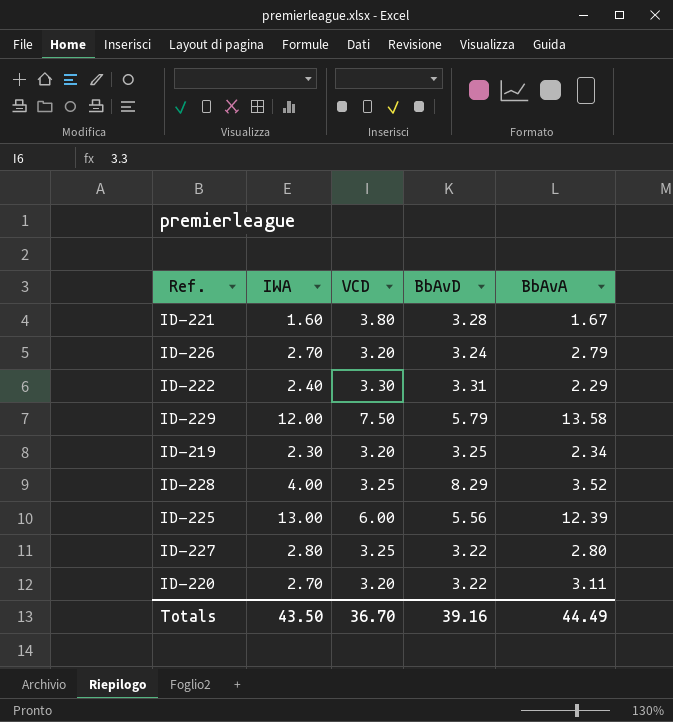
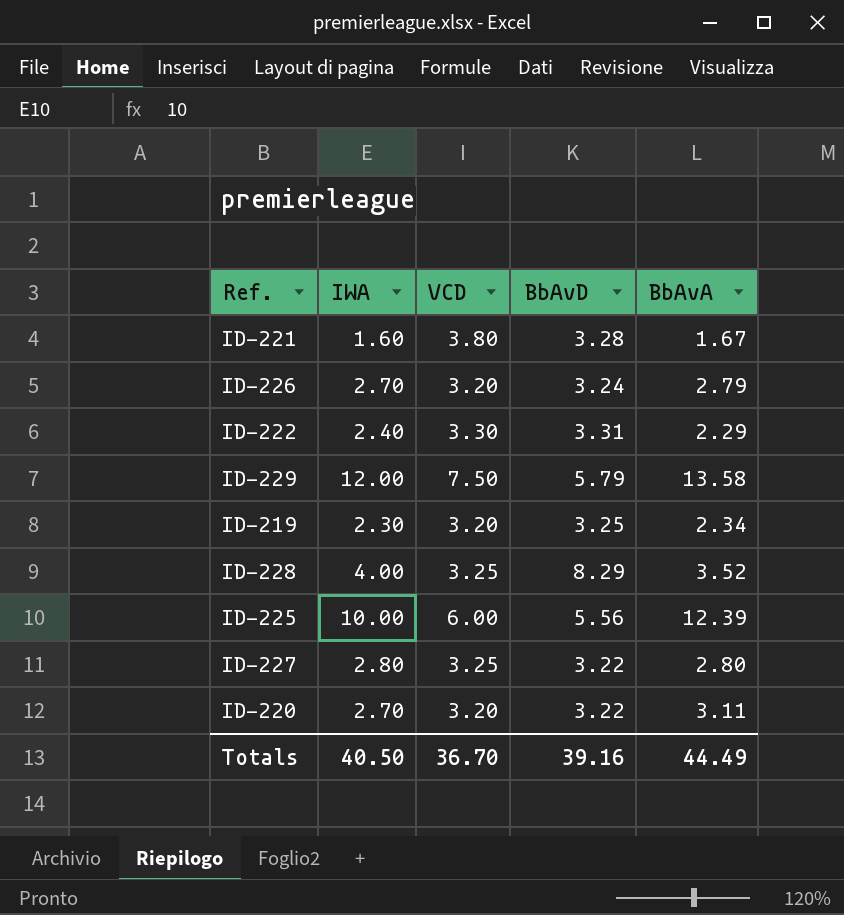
ID-225 | IWA: 13.00 -> 10.00
Totals | IWA: 43.50 -> 40.50

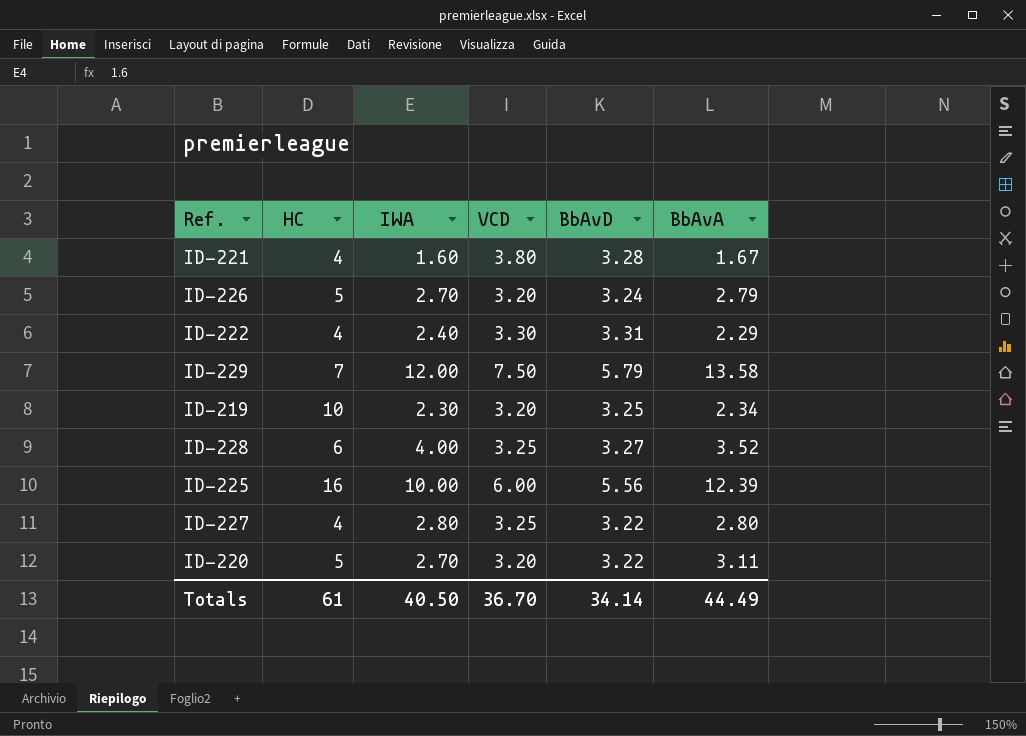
column HC | position: none -> 2
ID-228 | BbAvD: 8.29 -> 3.27
Totals | BbAvD: 39.16 -> 34.14

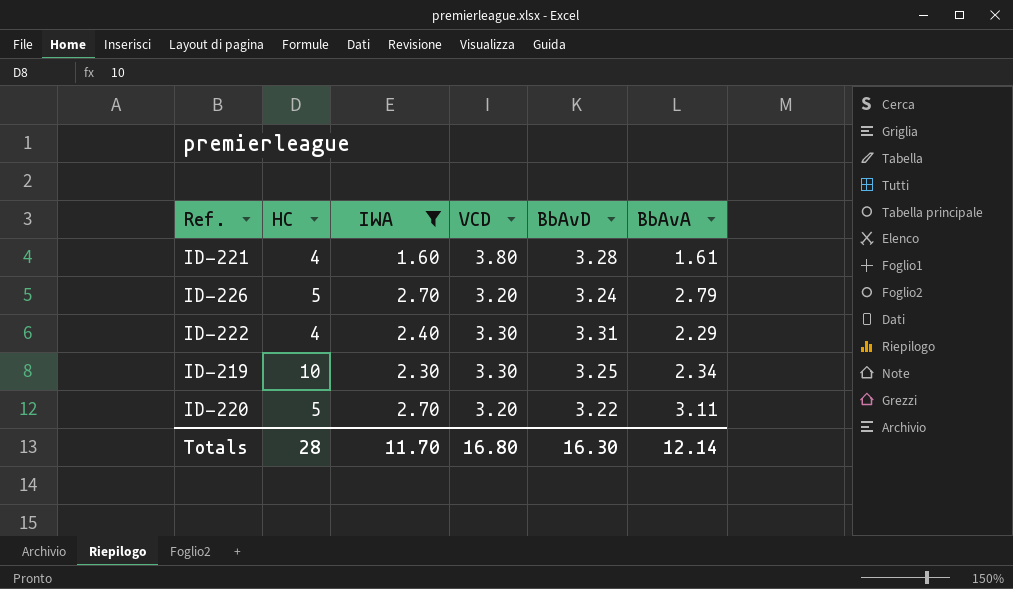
filter: none -> IWA <= 2.70
ID-221 | BbAvA: 1.67 -> 1.61
ID-219 | VCD: 3.20 -> 3.30
Totals | HC: 61 -> 28
Totals | IWA: 40.50 -> 11.70
Totals | VCD: 36.70 -> 16.80
Totals | BbAvD: 34.14 -> 16.30
Totals | BbAvA: 44.49 -> 12.14

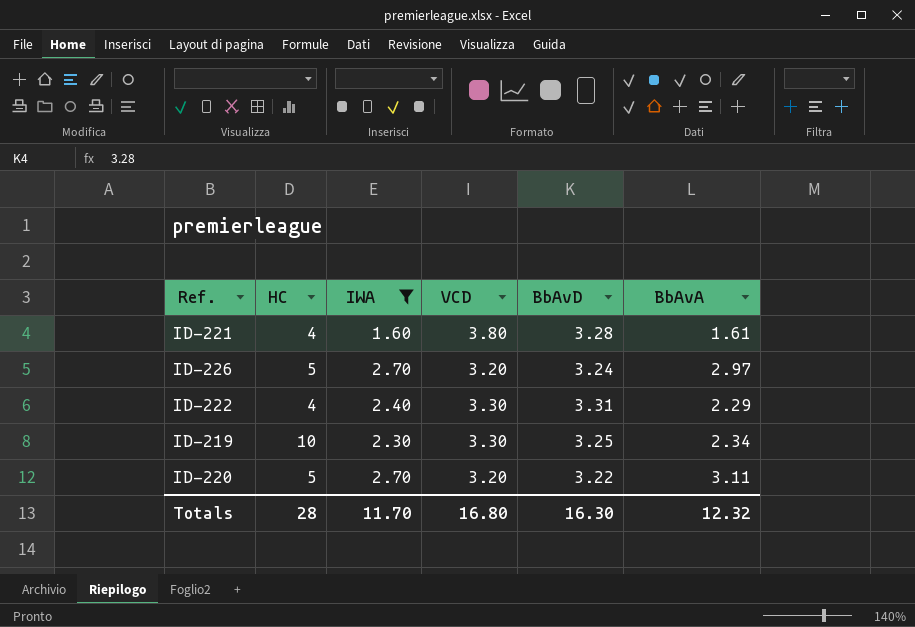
ID-226 | BbAvA: 2.79 -> 2.97
Totals | BbAvA: 12.14 -> 12.32

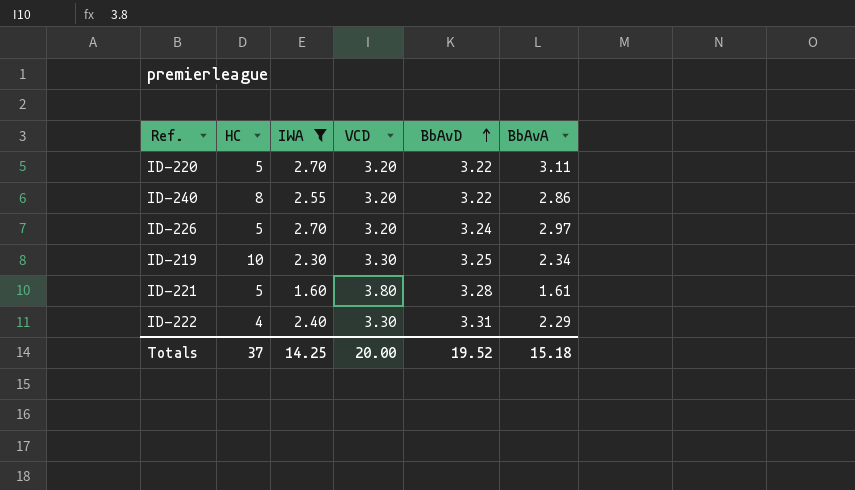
row order: none -> BbAvD ascending
row ID-240: none -> 8 | 2.55 | 3.20 | 3.22 | 2.86
ID-221 | HC: 4 -> 5
Totals | HC: 28 -> 37
Totals | IWA: 11.70 -> 14.25
Totals | VCD: 16.80 -> 20.00
Totals | BbAvD: 16.30 -> 19.52
Totals | BbAvA: 12.32 -> 15.18

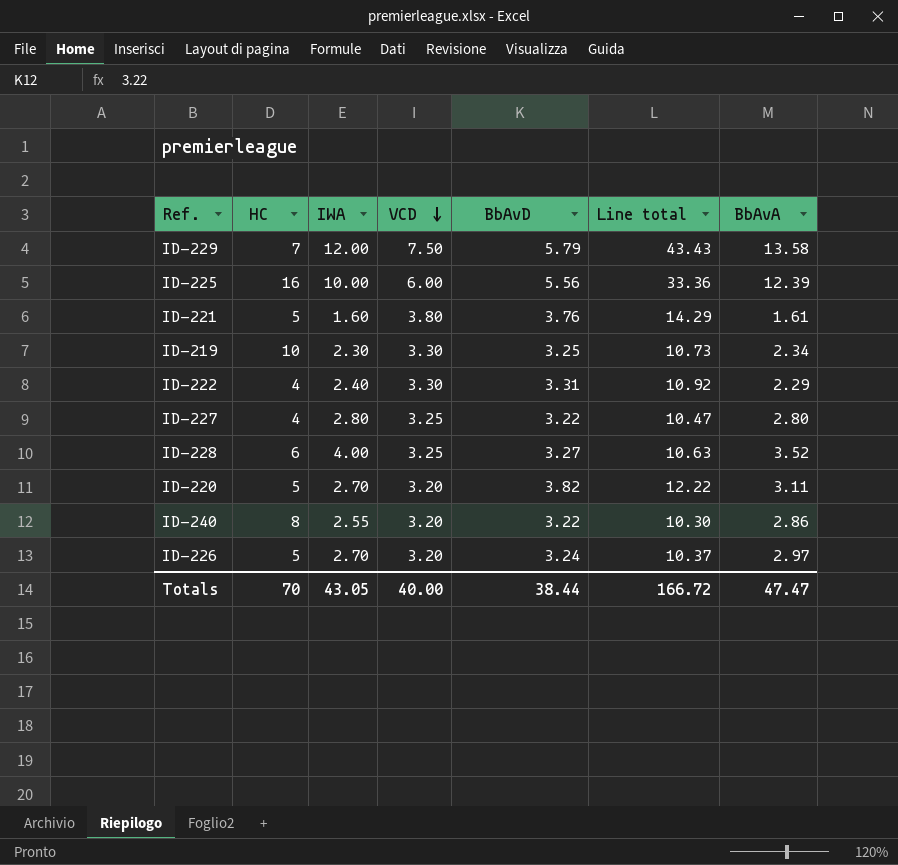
filter: IWA <= 2.70 -> none
row order: BbAvD ascending -> VCD descending
column Line total | formula: none -> [VCD] * [BbAvD]
ID-221 | BbAvD: 3.28 -> 3.76
ID-220 | BbAvD: 3.22 -> 3.82
Totals | HC: 37 -> 70
Totals | IWA: 14.25 -> 43.05
Totals | VCD: 20.00 -> 40.00
Totals | BbAvD: 19.52 -> 38.44
Totals | BbAvA: 15.18 -> 47.47

